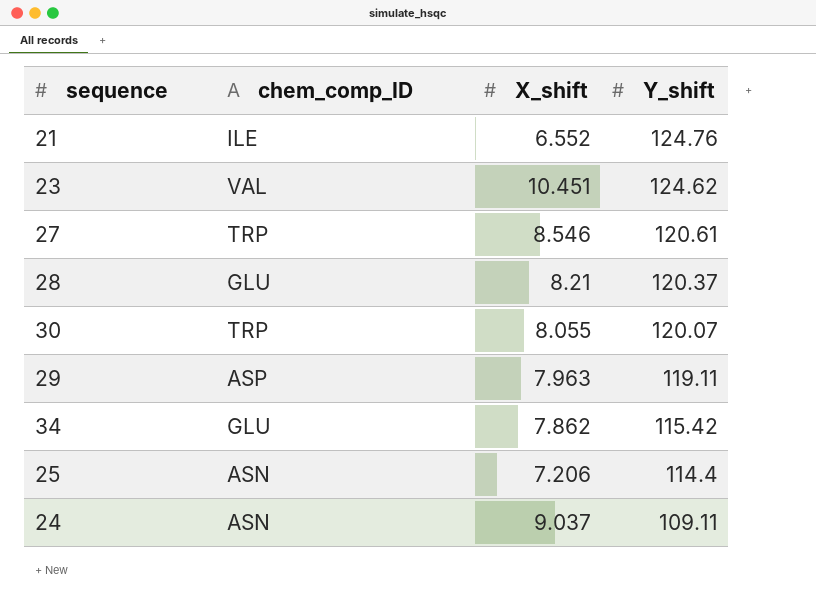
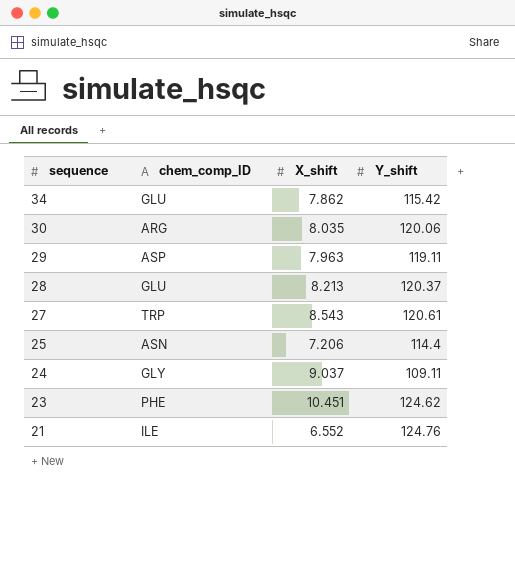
row order: Y_shift descending -> sequence descending
30 | chem_comp_ID: TRP -> ARG
30 | X_shift: 8.055 -> 8.035
30 | Y_shift: 120.07 -> 120.06
28 | X_shift: 8.21 -> 8.213
27 | X_shift: 8.546 -> 8.543
24 | chem_comp_ID: ASN -> GLY
23 | chem_comp_ID: VAL -> PHE

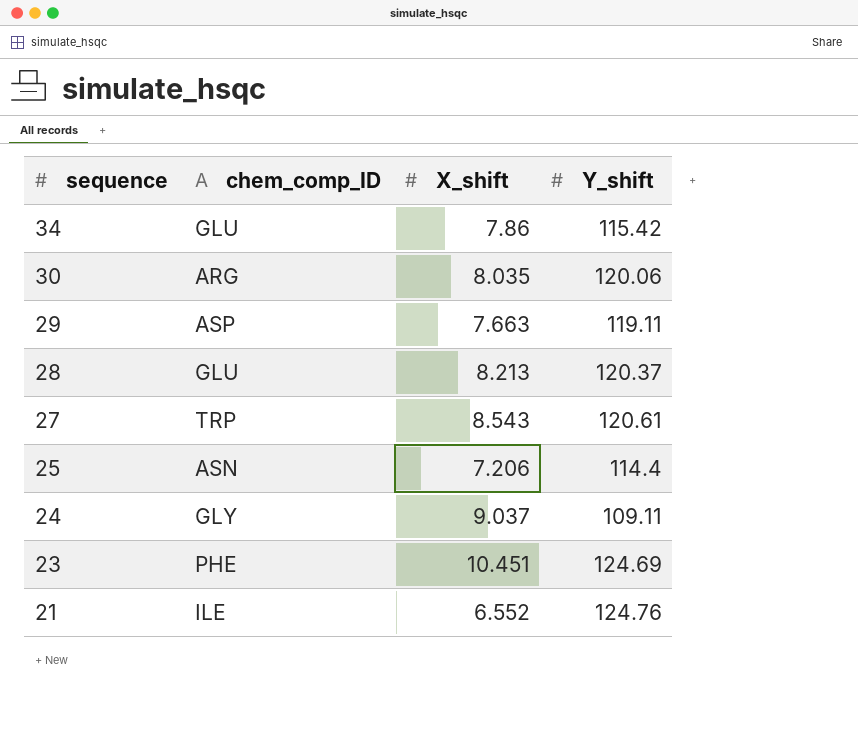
34 | X_shift: 7.862 -> 7.86
29 | X_shift: 7.963 -> 7.663
23 | Y_shift: 124.62 -> 124.69

